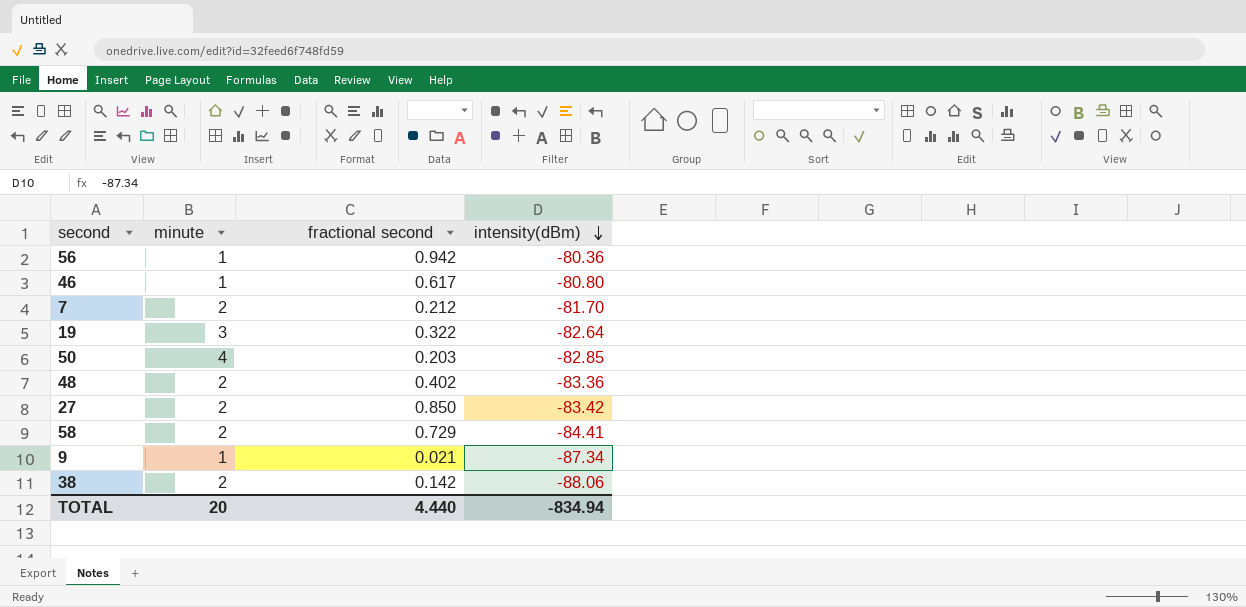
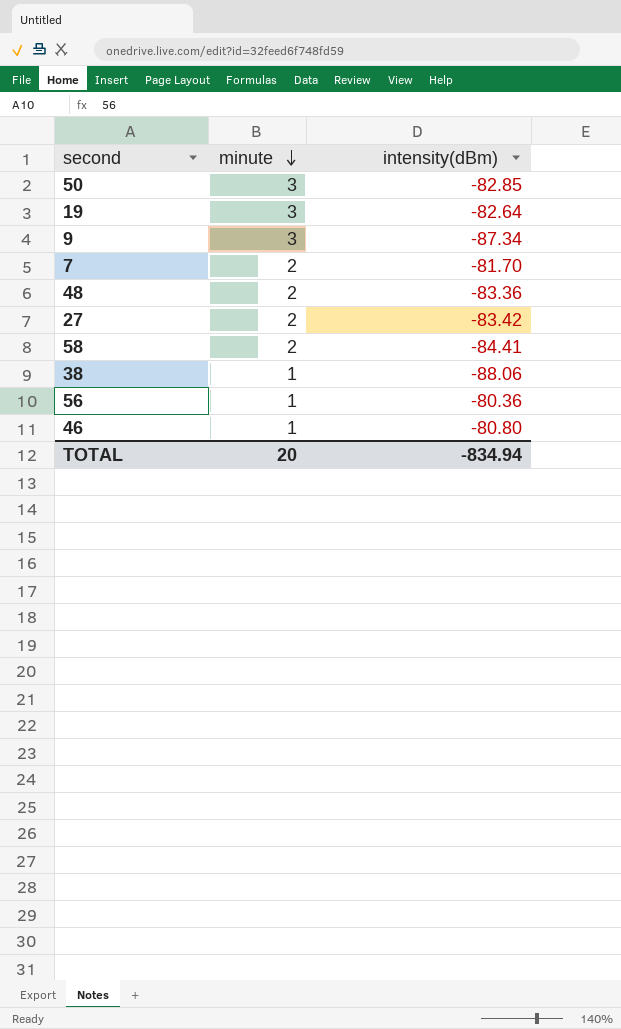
row order: intensity(dBm) descending -> minute descending
column fractional second | position: 3 -> none
50 | minute: 4 -> 3
9 | minute: 1 -> 3
38 | minute: 2 -> 1

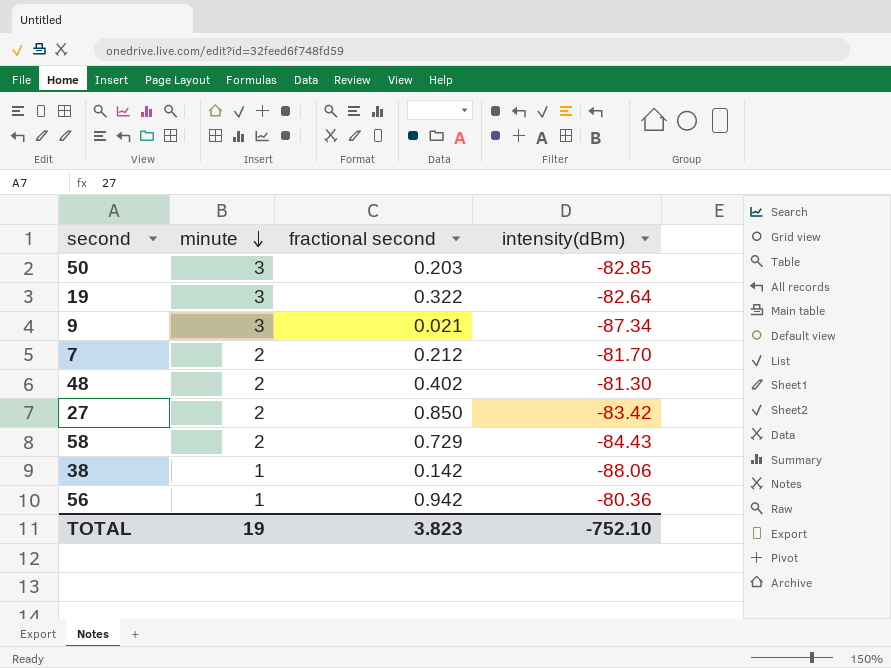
column fractional second | position: none -> 3
row 46: 1 | -80.80 -> none
48 | intensity(dBm): -83.36 -> -81.30
58 | intensity(dBm): -84.41 -> -84.43
TOTAL | minute: 20 -> 19
TOTAL | intensity(dBm): -834.94 -> -752.10

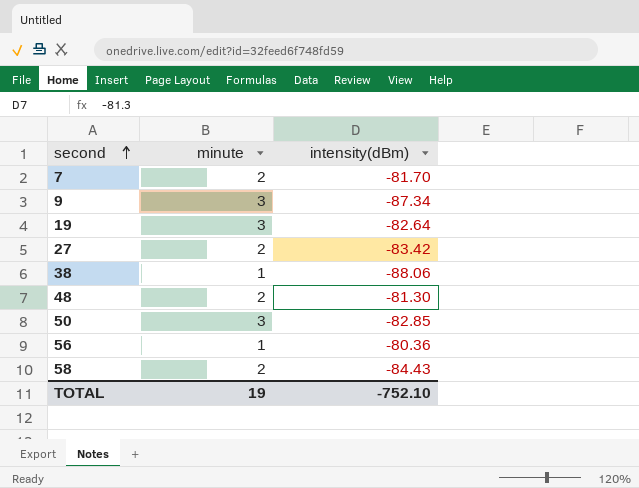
row order: minute descending -> second ascending
column fractional second | position: 3 -> none

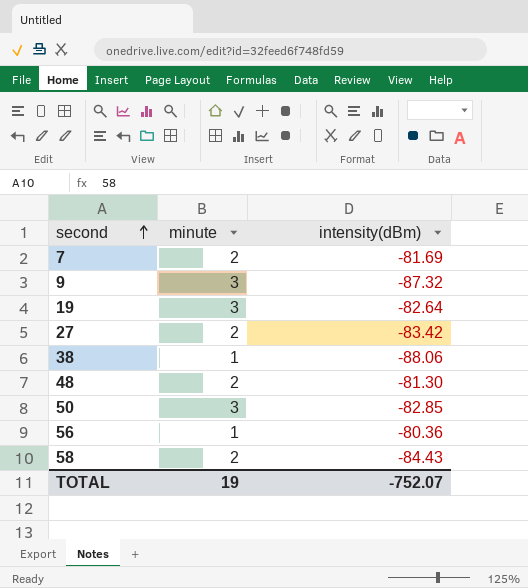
7 | intensity(dBm): -81.70 -> -81.69
9 | intensity(dBm): -87.34 -> -87.32
TOTAL | intensity(dBm): -752.10 -> -752.07

